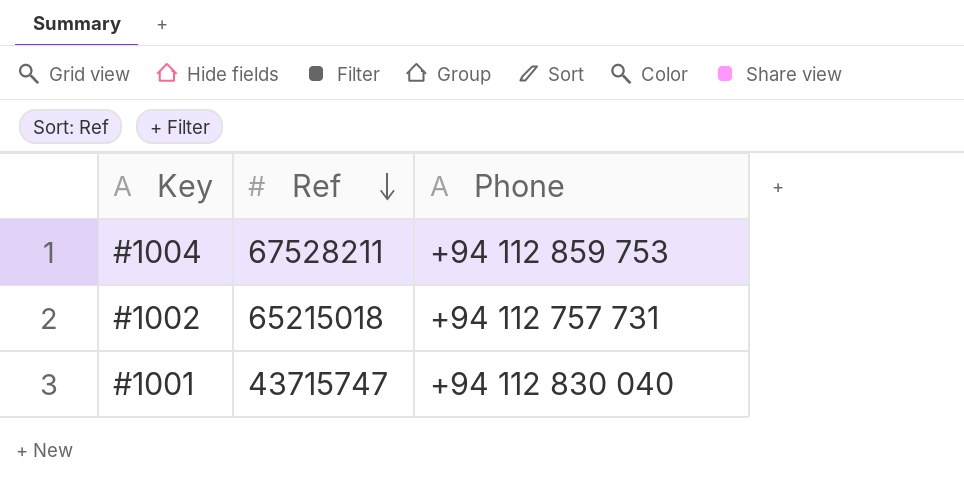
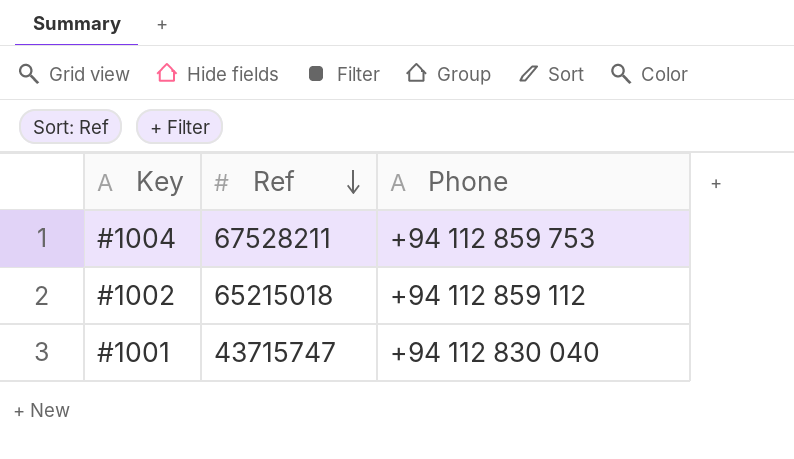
#1002 | Phone: +94 112 757 731 -> +94 112 859 112

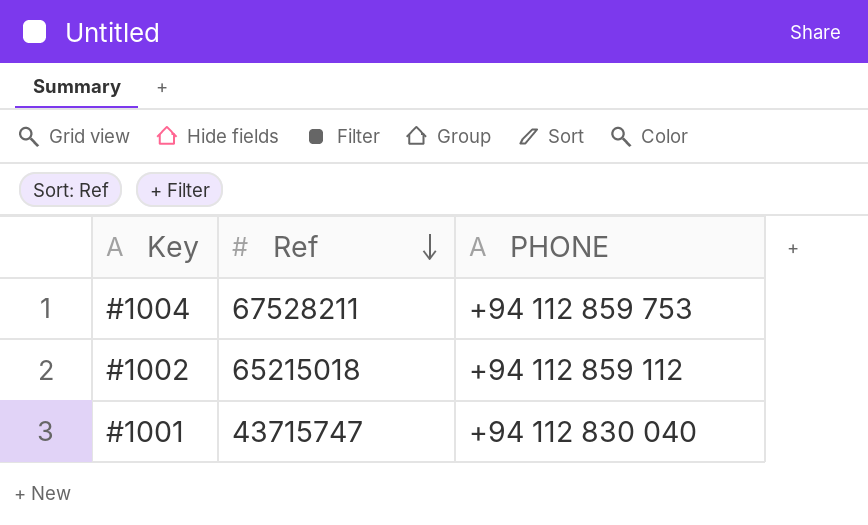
column name: Phone -> PHONE

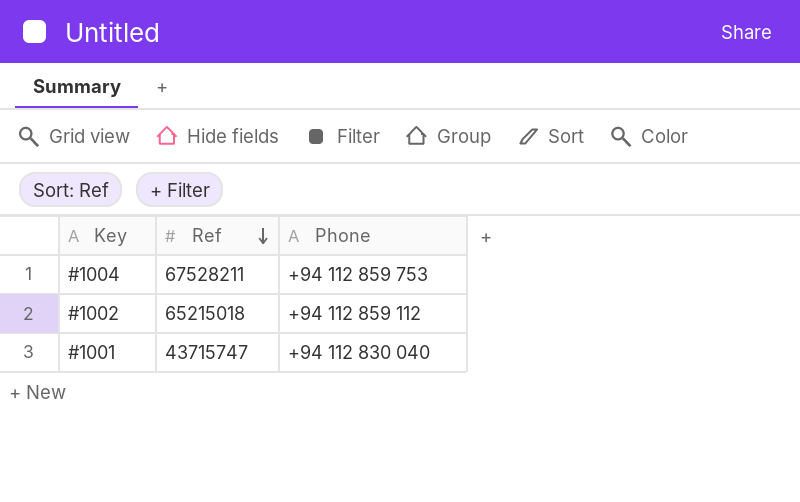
column name: PHONE -> Phone

